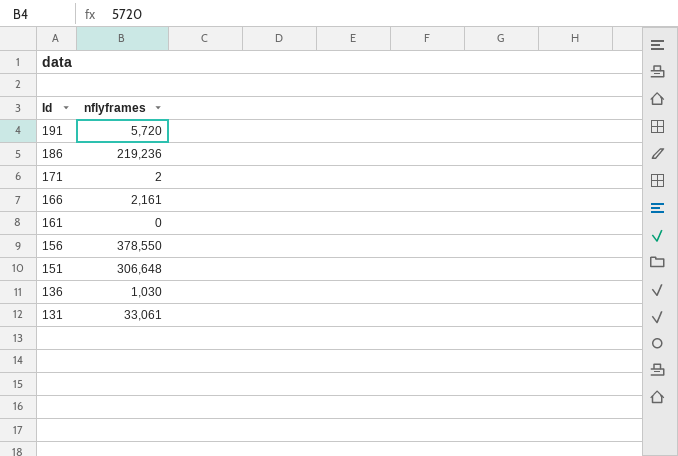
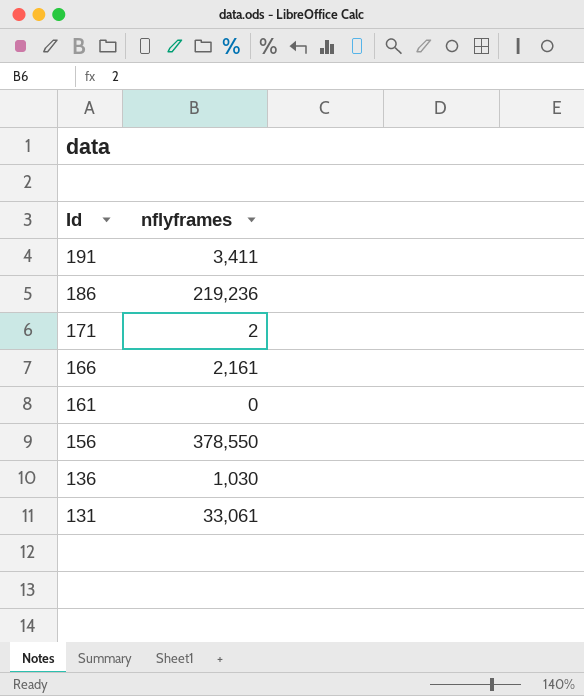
row 151: 306,648 -> none
191 | nflyframes: 5,720 -> 3,411

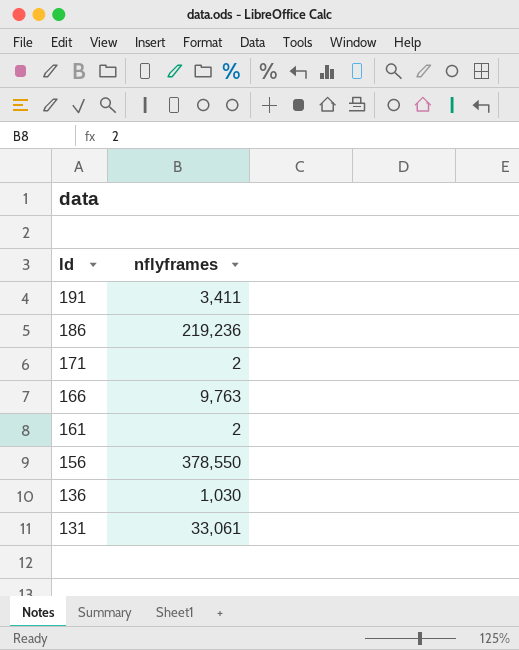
166 | nflyframes: 2,161 -> 9,763
161 | nflyframes: 0 -> 2

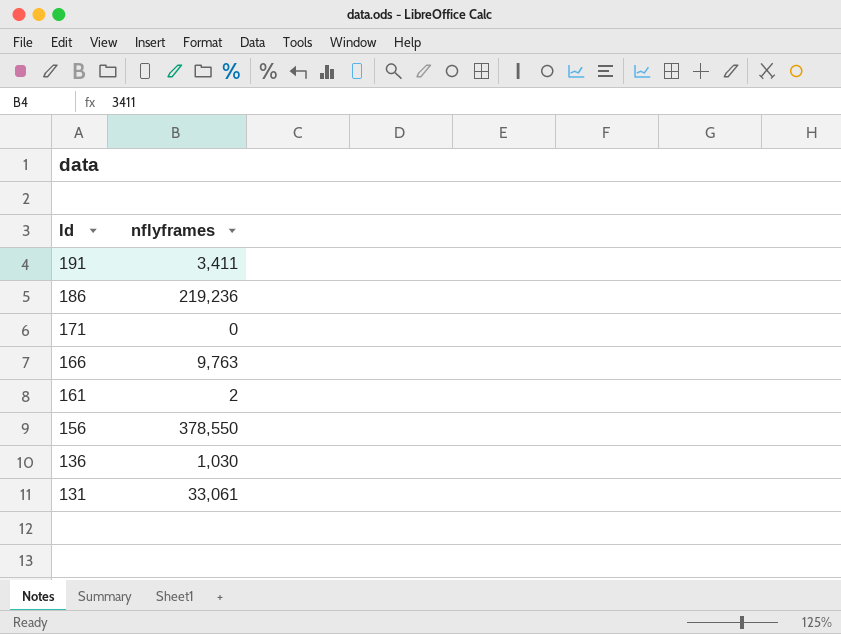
171 | nflyframes: 2 -> 0

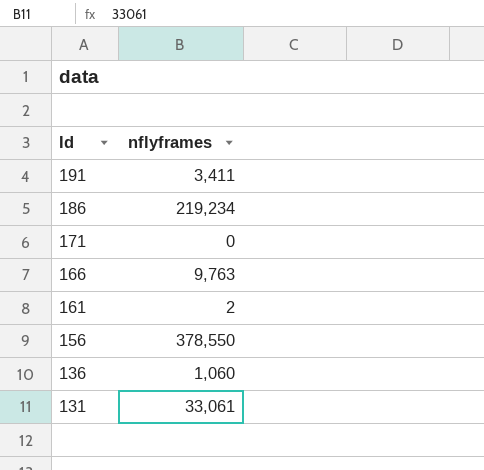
186 | nflyframes: 219,236 -> 219,234
136 | nflyframes: 1,030 -> 1,060

